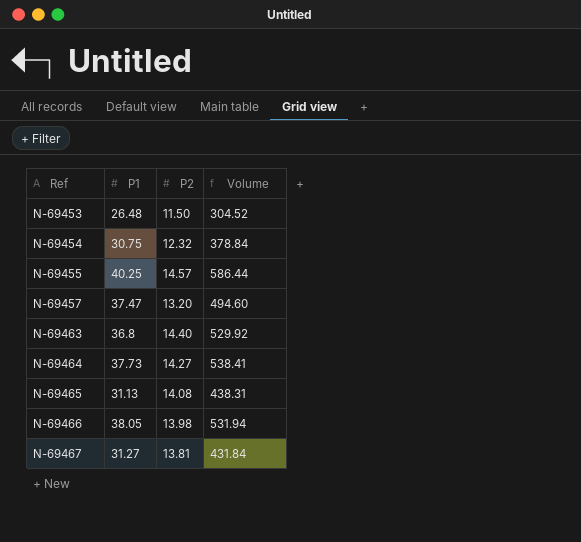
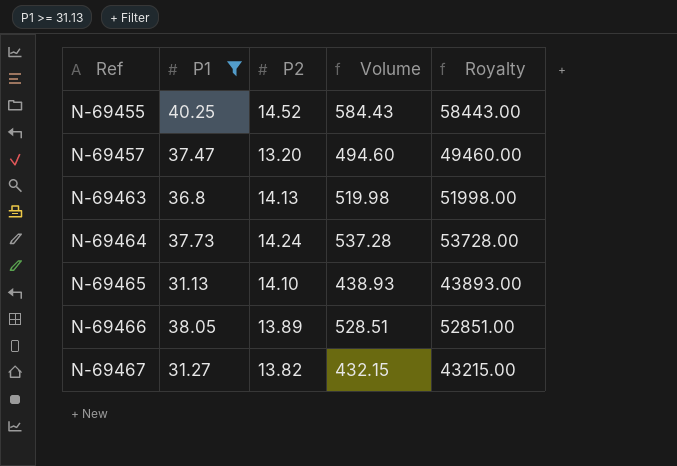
filter: none -> P1 >= 31.13
column Royalty | formula: none -> [Volume] * 100
N-69455 | P2: 14.57 -> 14.52
N-69455 | Volume: 586.44 -> 584.43
N-69463 | P2: 14.40 -> 14.13
N-69463 | Volume: 529.92 -> 519.98
N-69464 | P2: 14.27 -> 14.24
N-69464 | Volume: 538.41 -> 537.28
N-69465 | P2: 14.08 -> 14.10
N-69465 | Volume: 438.31 -> 438.93
N-69466 | P2: 13.98 -> 13.89
N-69466 | Volume: 531.94 -> 528.51
N-69467 | P2: 13.81 -> 13.82
N-69467 | Volume: 431.84 -> 432.15

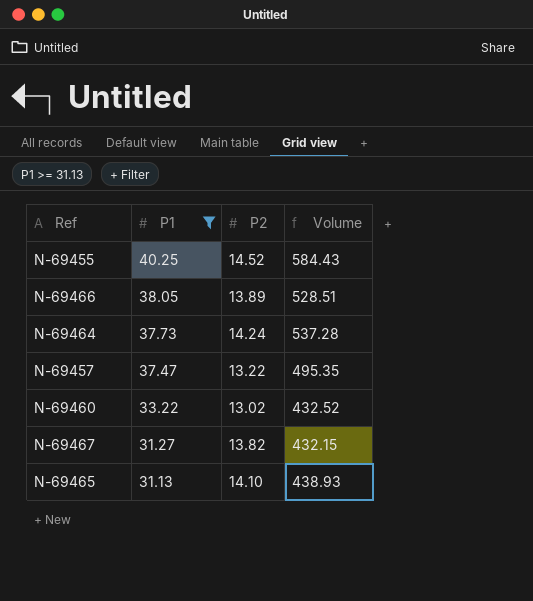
row order: Ref ascending -> P1 descending
column Royalty | formula: [Volume] * 100 -> none
row N-69463: 36.8 | 14.13 | 519.98 | 51998.00 -> none
N-69457 | P2: 13.20 -> 13.22
N-69457 | Volume: 494.60 -> 495.35
row N-69460: none -> 33.22 | 13.02 | 432.52

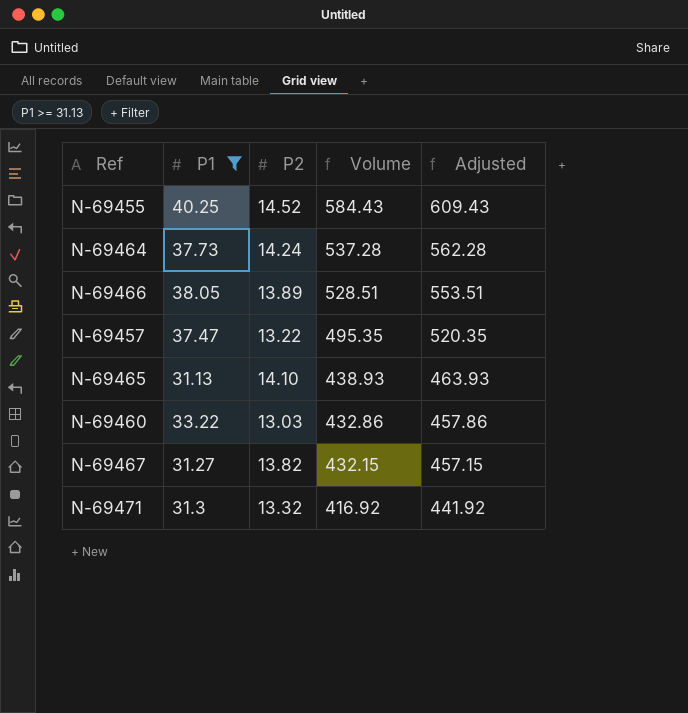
row order: P1 descending -> Volume descending
column Adjusted | formula: none -> [Volume] + 25
N-69460 | P2: 13.02 -> 13.03
N-69460 | Volume: 432.52 -> 432.86
row N-69471: none -> 31.3 | 13.32 | 416.92 | 441.92

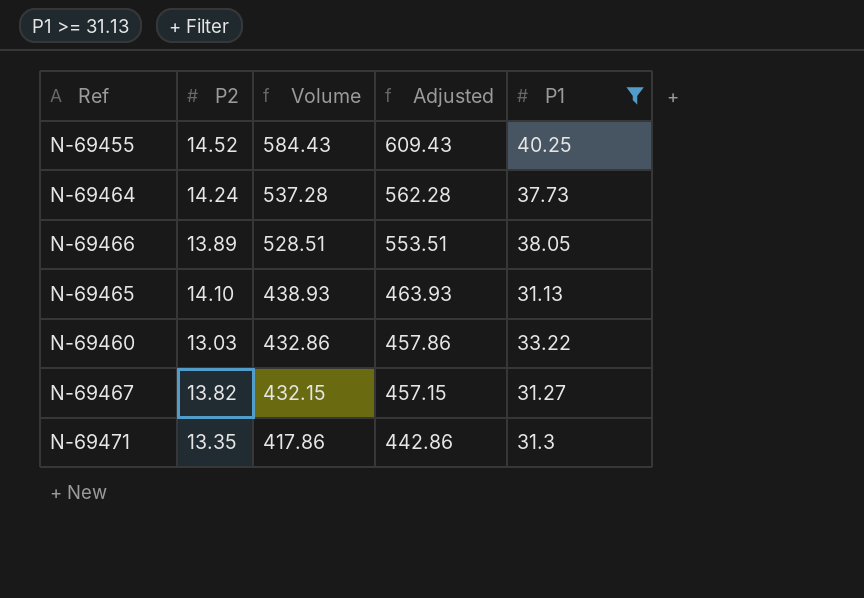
column P1 | position: 2 -> 5
row N-69457: 37.47 | 13.22 | 495.35 | 520.35 -> none
N-69471 | P2: 13.32 -> 13.35
N-69471 | Volume: 416.92 -> 417.86
N-69471 | Adjusted: 441.92 -> 442.86

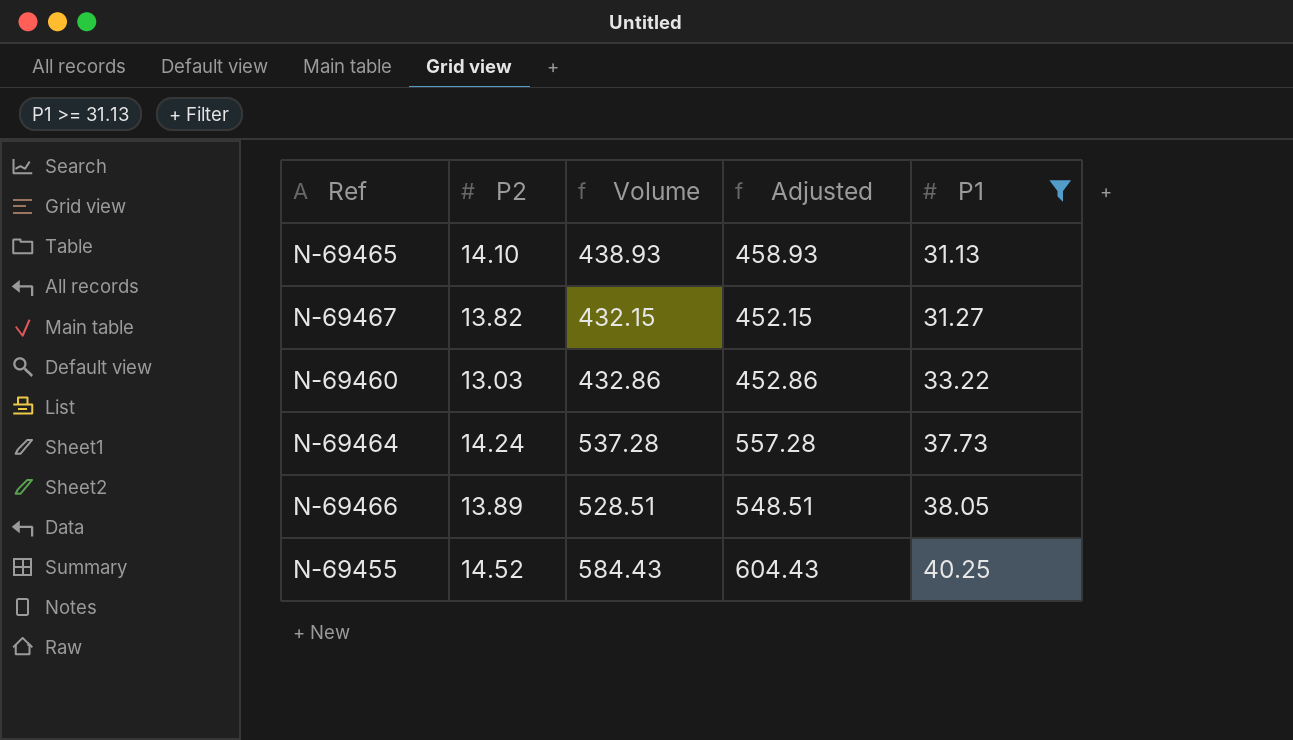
row order: Volume descending -> P1 ascending
column Adjusted | formula: [Volume] + 25 -> [Volume] + 20
row N-69471: 13.35 | 417.86 | 442.86 | 31.3 -> none

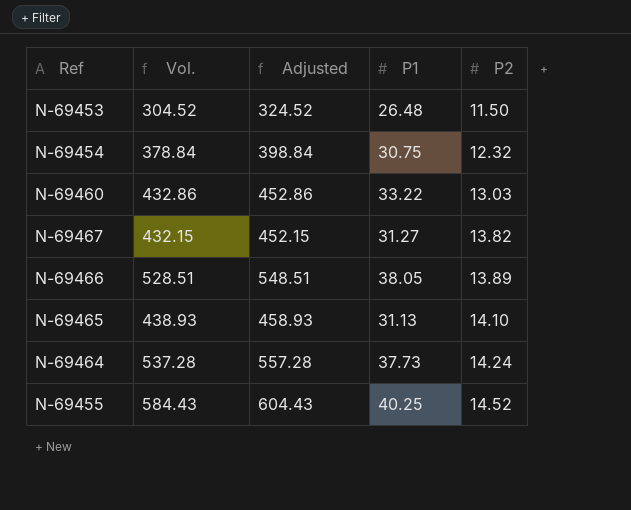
filter: P1 >= 31.13 -> none
row order: P1 ascending -> P2 ascending
column name: Volume -> Vol.
column P2 | position: 2 -> 5

